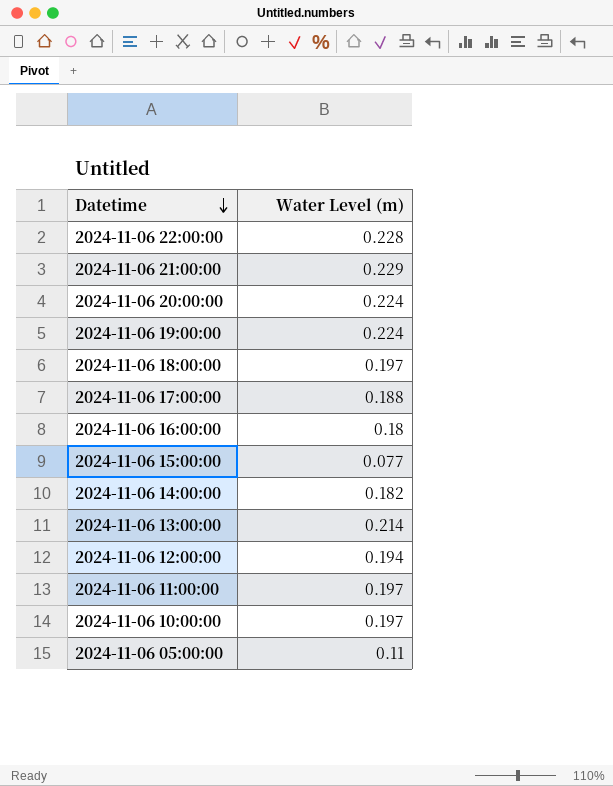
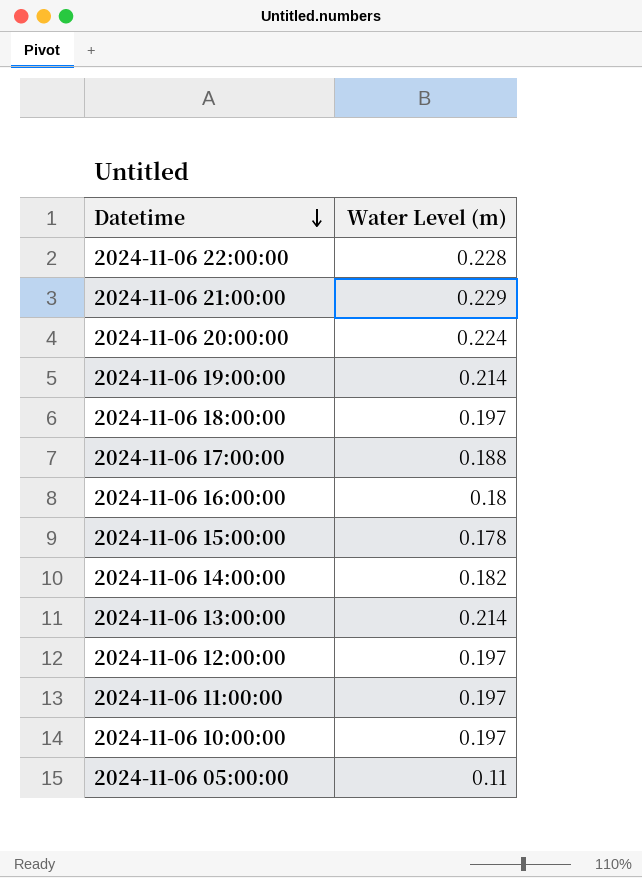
2024-11-06 19:00:00 | Water Level (m): 0.224 -> 0.214
2024-11-06 15:00:00 | Water Level (m): 0.077 -> 0.178
2024-11-06 12:00:00 | Water Level (m): 0.194 -> 0.197

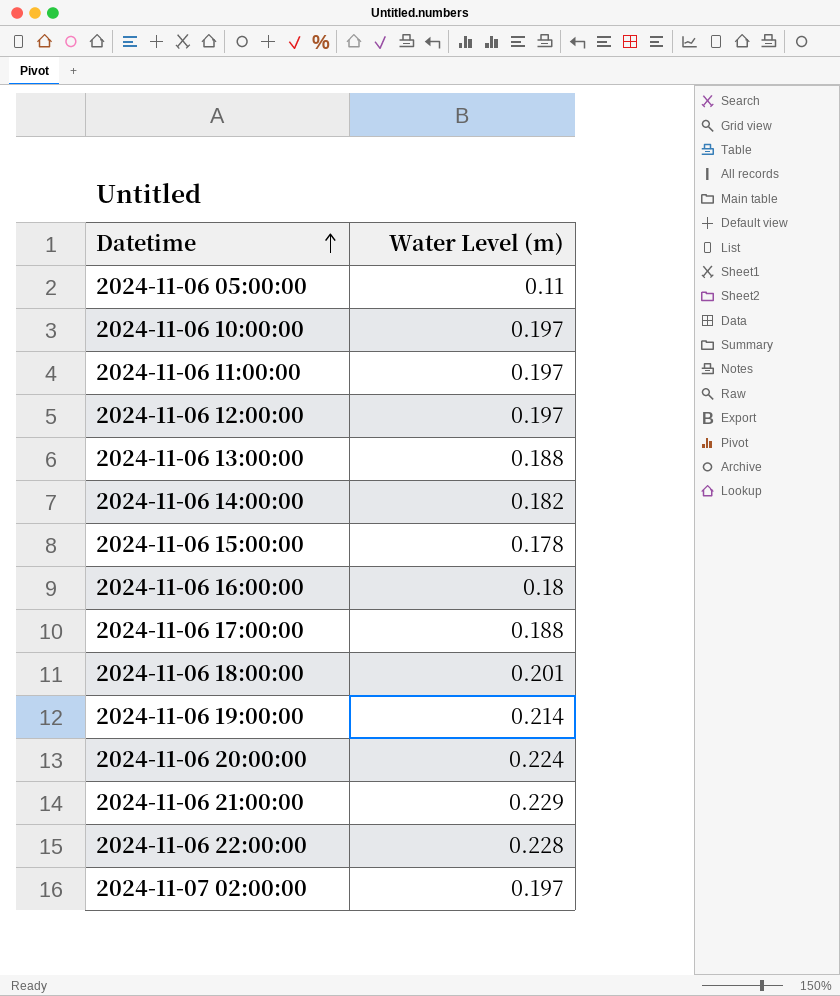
row order: Datetime descending -> Datetime ascending
2024-11-06 13:00:00 | Water Level (m): 0.214 -> 0.188
2024-11-06 18:00:00 | Water Level (m): 0.197 -> 0.201
row 2024-11-07 02:00:00: none -> 0.197

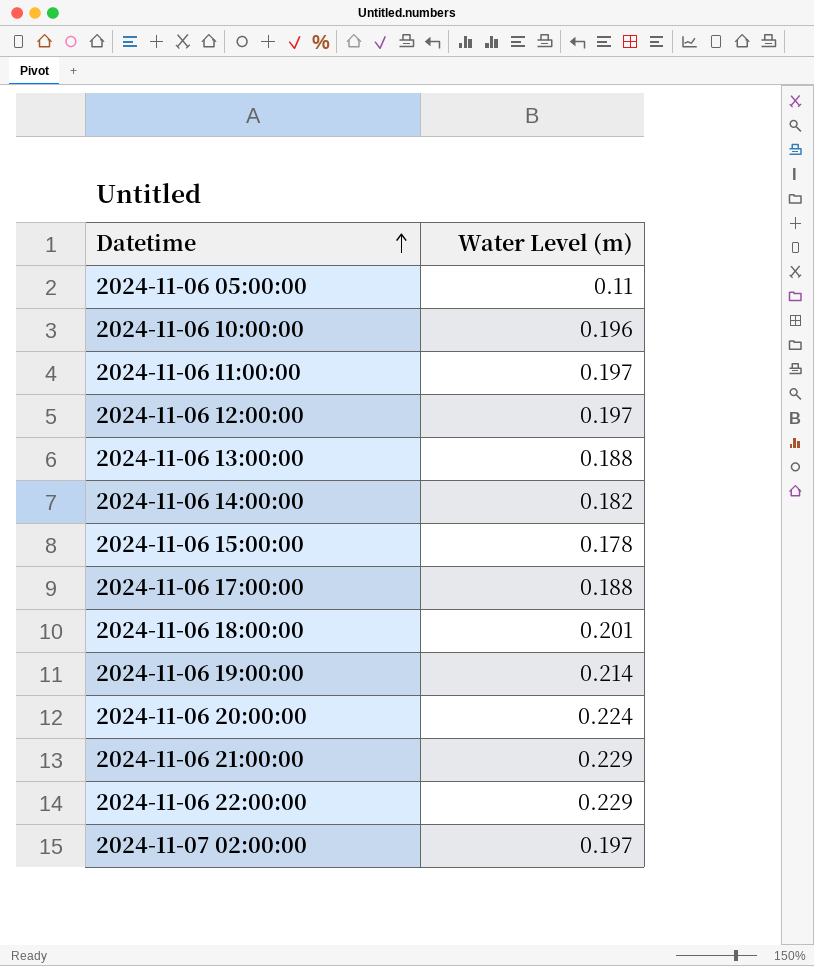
row 2024-11-06 16:00:00: 0.18 -> none
2024-11-06 10:00:00 | Water Level (m): 0.197 -> 0.196
2024-11-06 22:00:00 | Water Level (m): 0.228 -> 0.229

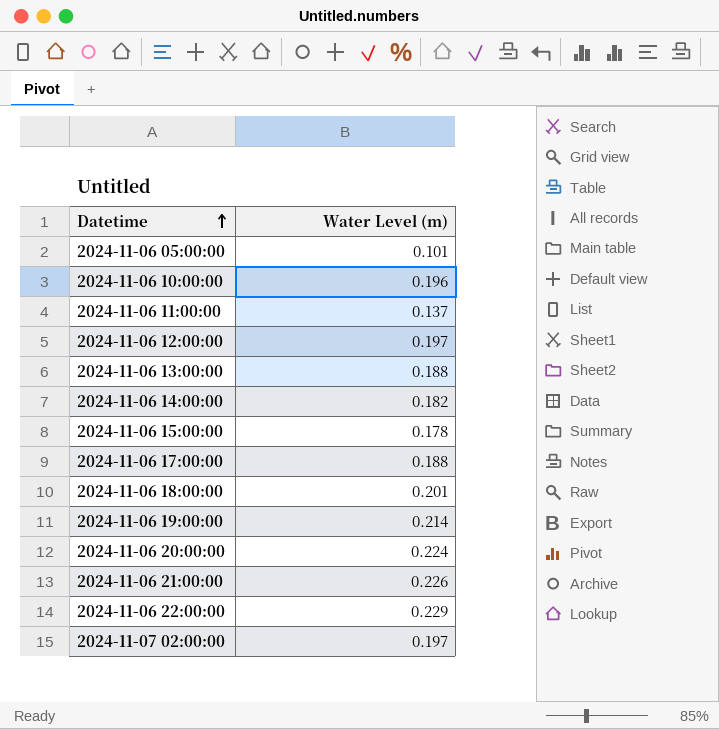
2024-11-06 05:00:00 | Water Level (m): 0.11 -> 0.101
2024-11-06 11:00:00 | Water Level (m): 0.197 -> 0.137
2024-11-06 21:00:00 | Water Level (m): 0.229 -> 0.226

